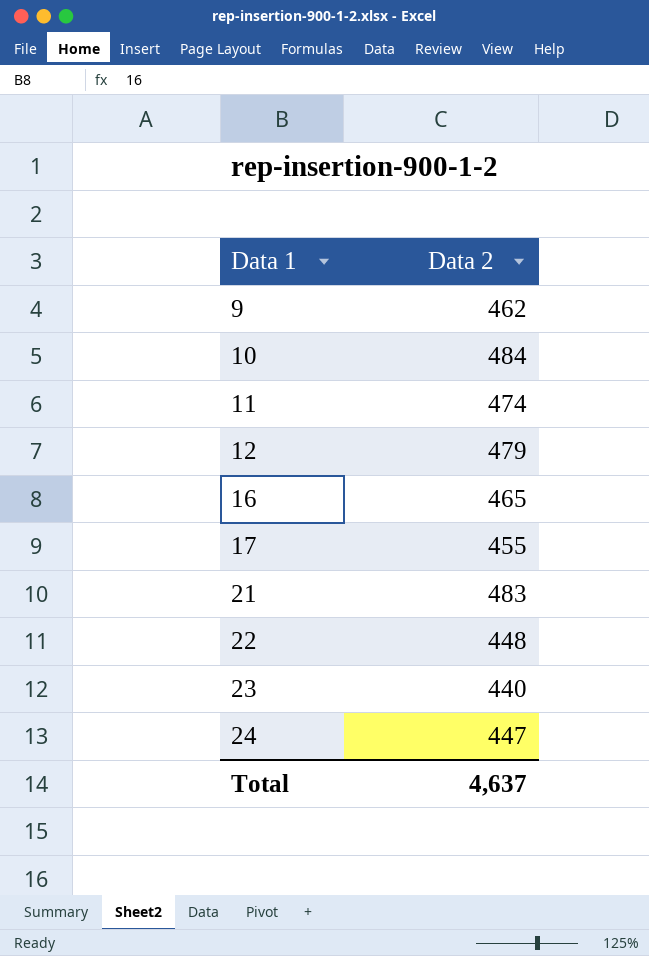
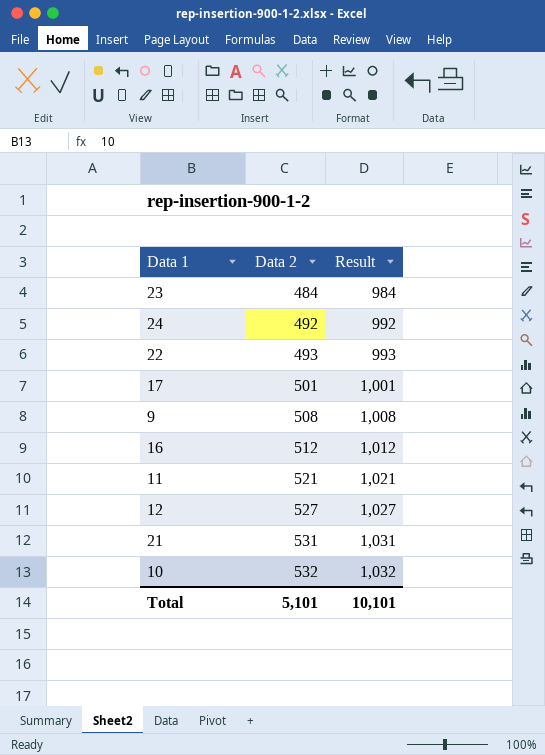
row order: Data 1 ascending -> Data 2 ascending
column Result | formula: none -> [Data 2] + 500
23 | Data 2: 440 -> 484
24 | Data 2: 447 -> 492
22 | Data 2: 448 -> 493
17 | Data 2: 455 -> 501
9 | Data 2: 462 -> 508
16 | Data 2: 465 -> 512
11 | Data 2: 474 -> 521
12 | Data 2: 479 -> 527
21 | Data 2: 483 -> 531
10 | Data 2: 484 -> 532
Total | Data 2: 4,637 -> 5,101

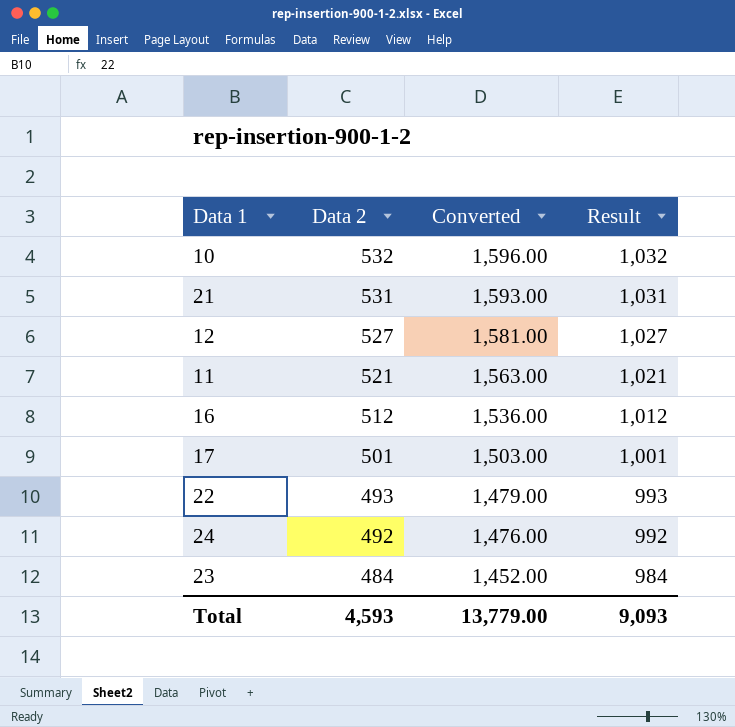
row order: Data 2 ascending -> Data 2 descending
column Converted | formula: none -> [Data 2] * 3
row 9: 508 | 1,008 -> none
Total | Data 2: 5,101 -> 4,593
Total | Result: 10,101 -> 9,093

